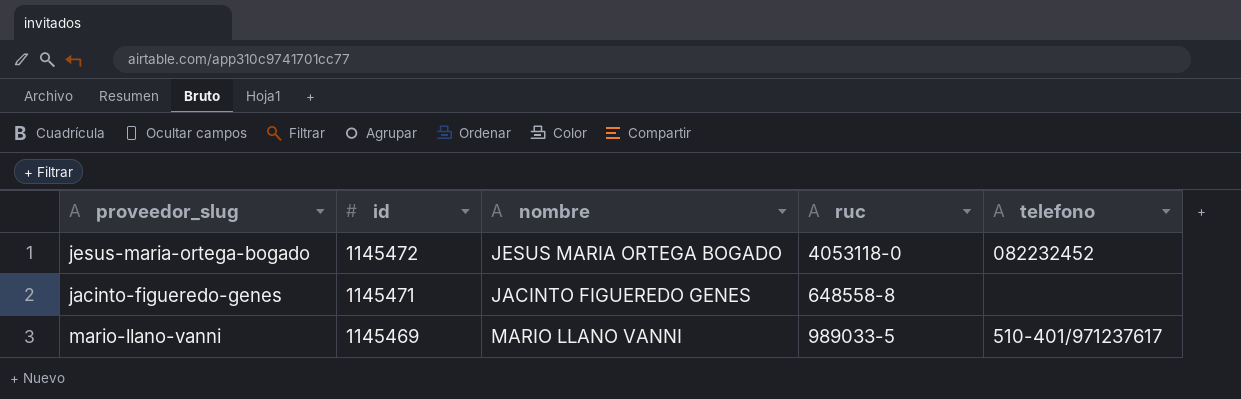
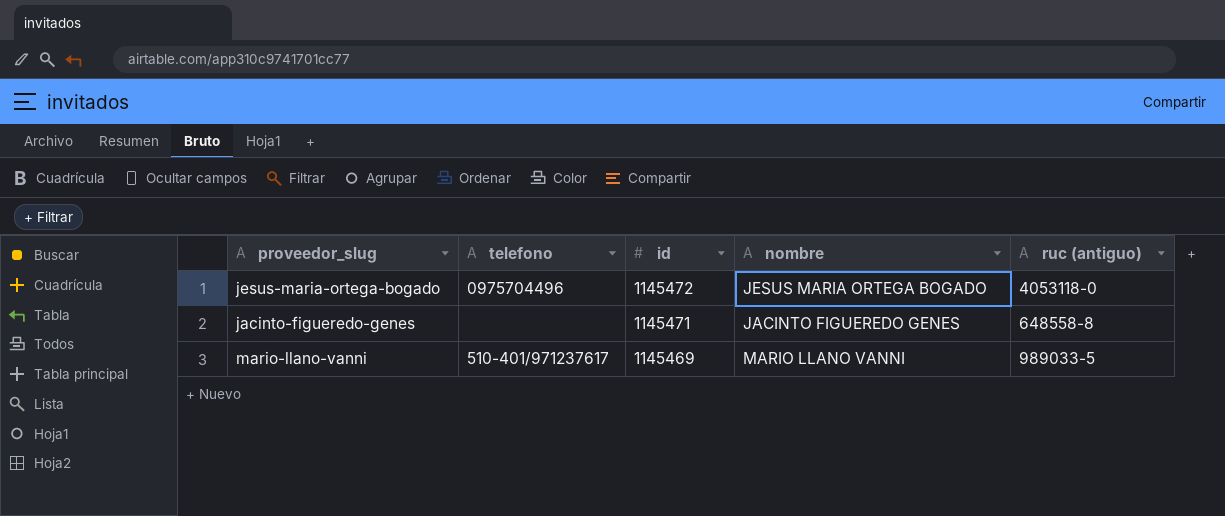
column telefono | position: 5 -> 2
column name: ruc -> ruc (antiguo)
jesus-maria-ortega-bogado | telefono: 082232452 -> 0975704496

